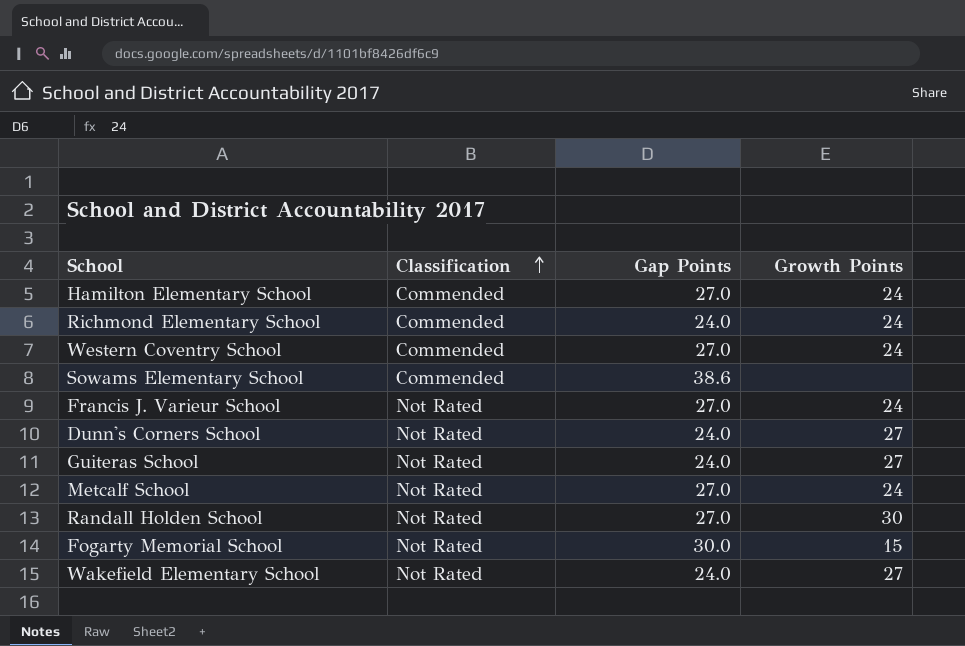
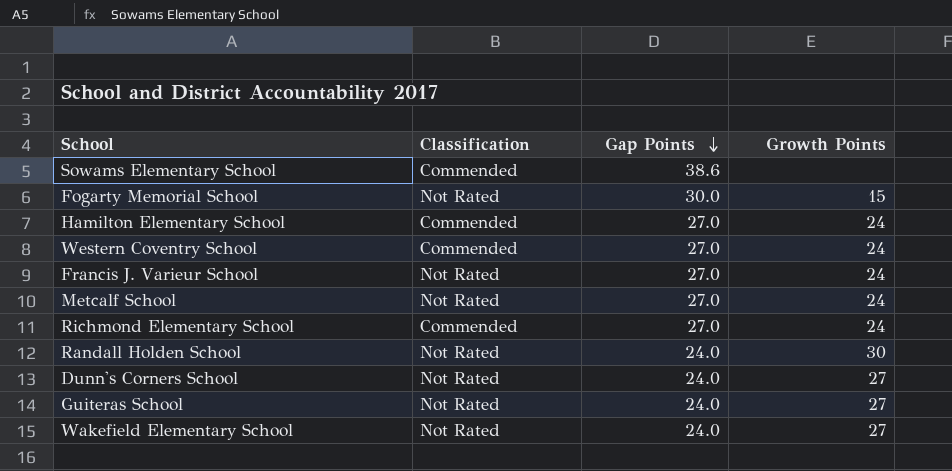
row order: Classification ascending -> Gap Points descending
Richmond Elementary School | Gap Points: 24.0 -> 27.0
Randall Holden School | Gap Points: 27.0 -> 24.0

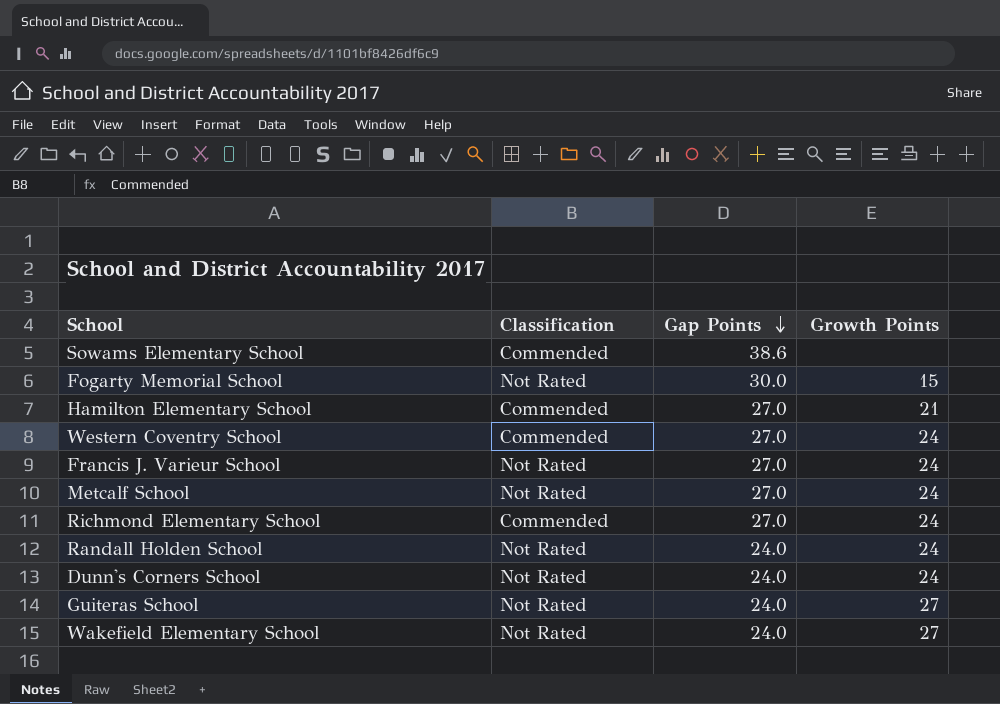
Hamilton Elementary School | Growth Points: 24 -> 21
Randall Holden School | Growth Points: 30 -> 24
Dunn's Corners School | Growth Points: 27 -> 24

